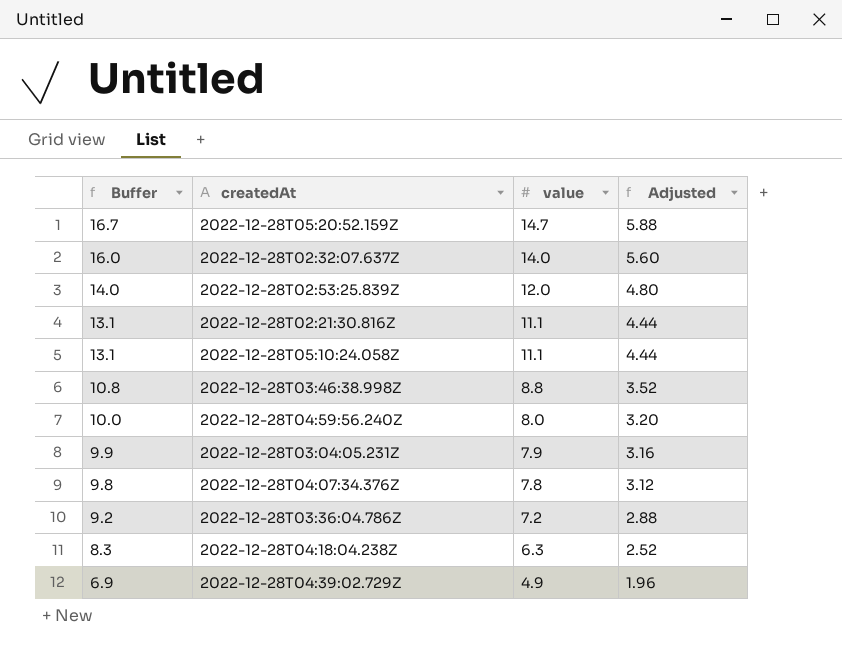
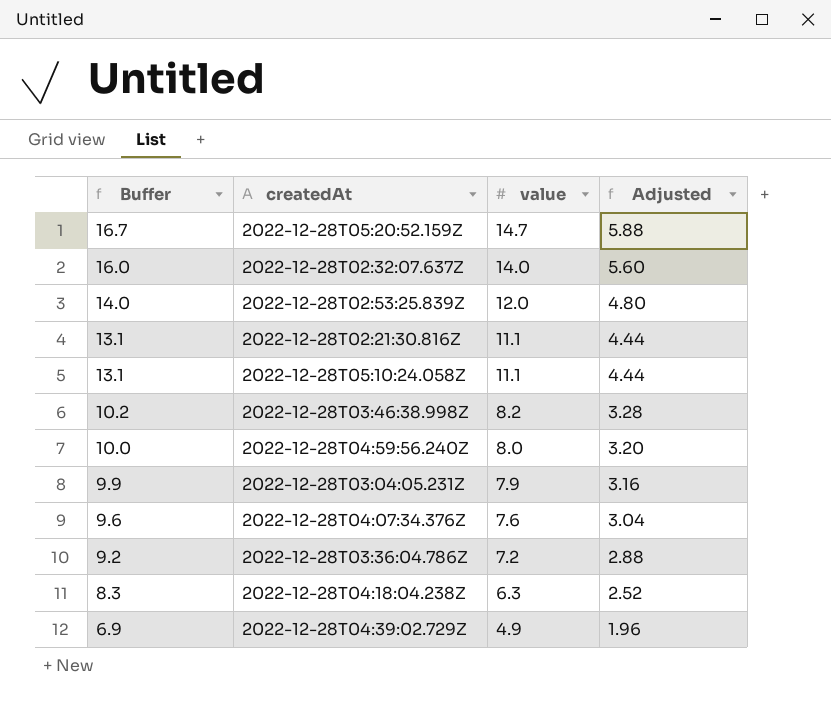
2022-12-28T03:46:38.998Z | Buffer: 10.8 -> 10.2
2022-12-28T03:46:38.998Z | value: 8.8 -> 8.2
2022-12-28T03:46:38.998Z | Adjusted: 3.52 -> 3.28
2022-12-28T04:07:34.376Z | Buffer: 9.8 -> 9.6
2022-12-28T04:07:34.376Z | value: 7.8 -> 7.6
2022-12-28T04:07:34.376Z | Adjusted: 3.12 -> 3.04

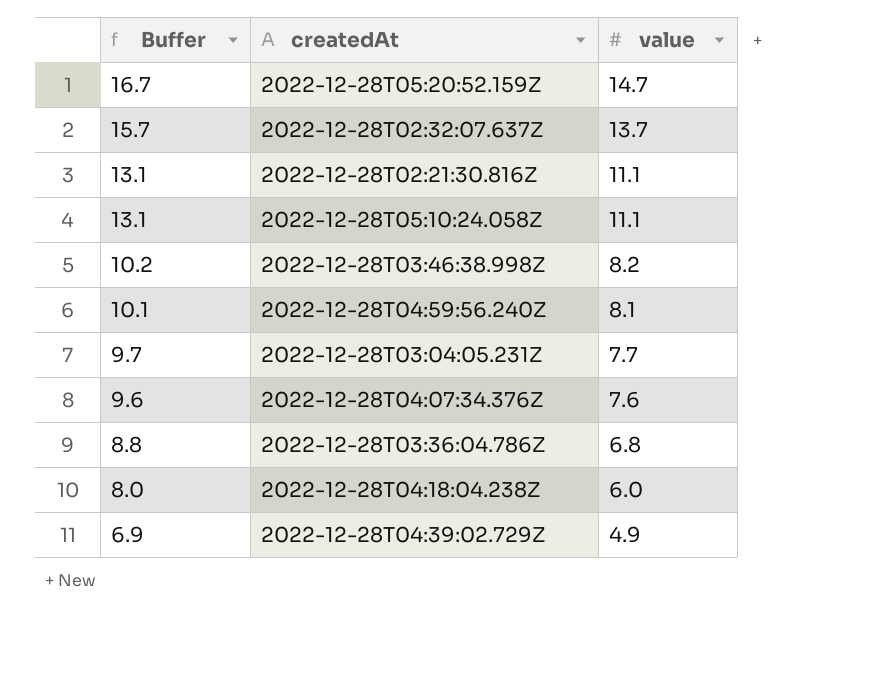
column Adjusted | formula: [value] * 0.4 -> none
row 2022-12-28T02:53:25.839Z: 14.0 | 12.0 | 4.80 -> none
2022-12-28T02:32:07.637Z | Buffer: 16.0 -> 15.7
2022-12-28T02:32:07.637Z | value: 14.0 -> 13.7
2022-12-28T04:59:56.240Z | Buffer: 10.0 -> 10.1
2022-12-28T04:59:56.240Z | value: 8.0 -> 8.1
2022-12-28T03:04:05.231Z | Buffer: 9.9 -> 9.7
2022-12-28T03:04:05.231Z | value: 7.9 -> 7.7
2022-12-28T03:36:04.786Z | Buffer: 9.2 -> 8.8
2022-12-28T03:36:04.786Z | value: 7.2 -> 6.8
2022-12-28T04:18:04.238Z | Buffer: 8.3 -> 8.0
2022-12-28T04:18:04.238Z | value: 6.3 -> 6.0

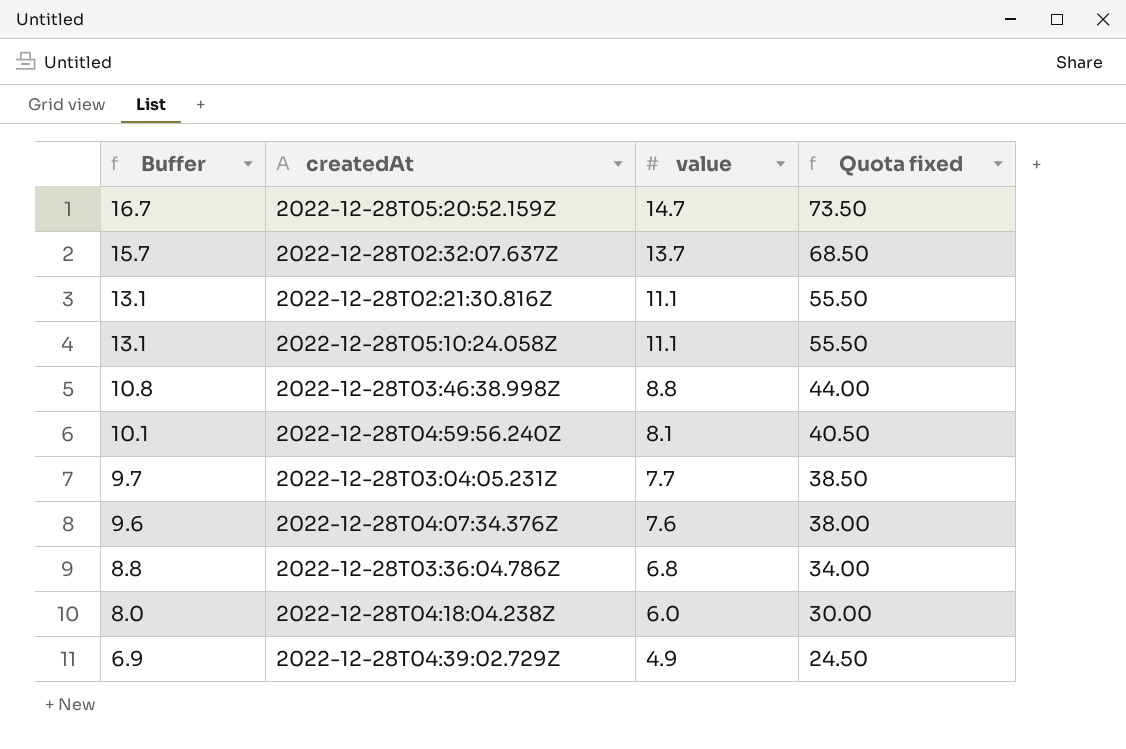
column Quota fixed | formula: none -> [value] * 5
2022-12-28T03:46:38.998Z | Buffer: 10.2 -> 10.8
2022-12-28T03:46:38.998Z | value: 8.2 -> 8.8

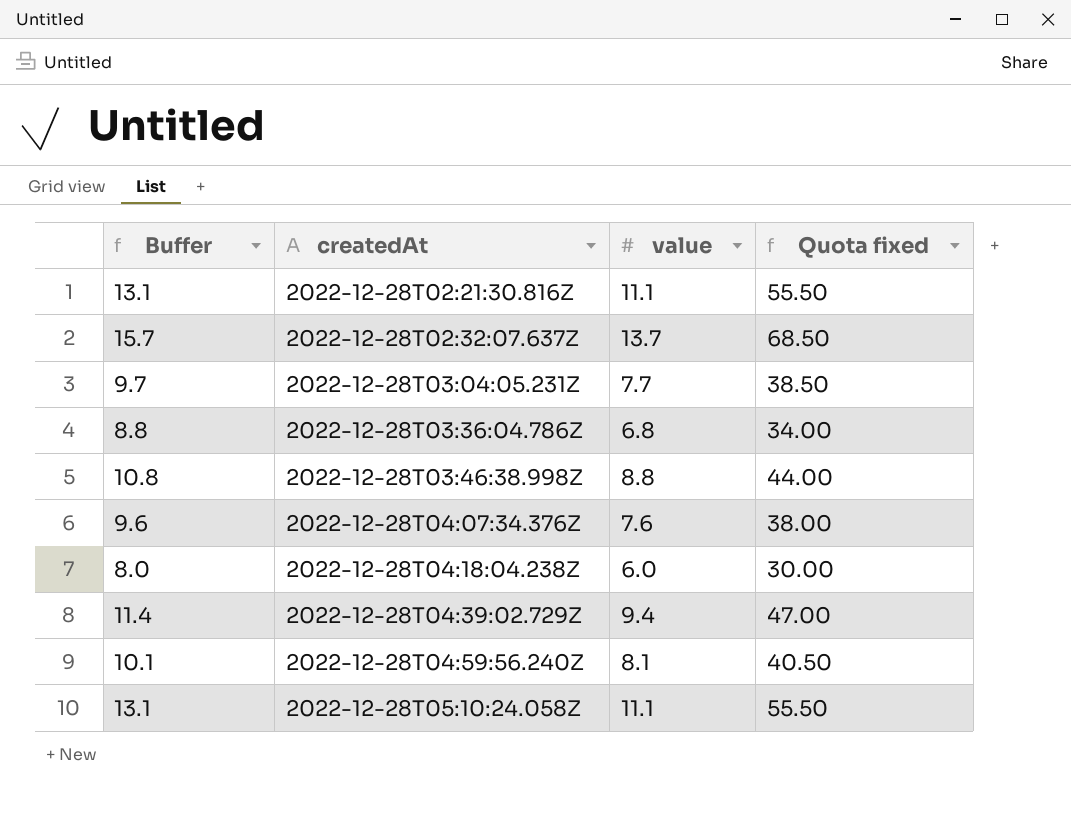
row order: Buffer descending -> createdAt ascending
row 2022-12-28T05:20:52.159Z: 16.7 | 14.7 | 73.50 -> none
2022-12-28T04:39:02.729Z | Buffer: 6.9 -> 11.4
2022-12-28T04:39:02.729Z | value: 4.9 -> 9.4
2022-12-28T04:39:02.729Z | Quota fixed: 24.50 -> 47.00

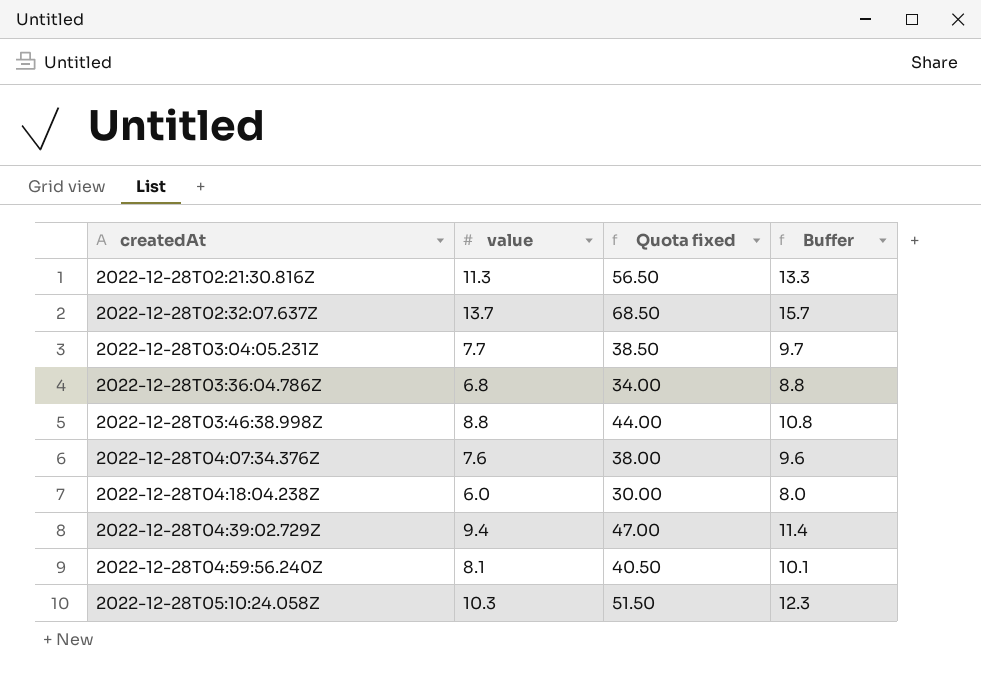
column Buffer | position: 1 -> 4
2022-12-28T02:21:30.816Z | value: 11.1 -> 11.3
2022-12-28T02:21:30.816Z | Quota fixed: 55.50 -> 56.50
2022-12-28T02:21:30.816Z | Buffer: 13.1 -> 13.3
2022-12-28T05:10:24.058Z | value: 11.1 -> 10.3
2022-12-28T05:10:24.058Z | Quota fixed: 55.50 -> 51.50
2022-12-28T05:10:24.058Z | Buffer: 13.1 -> 12.3

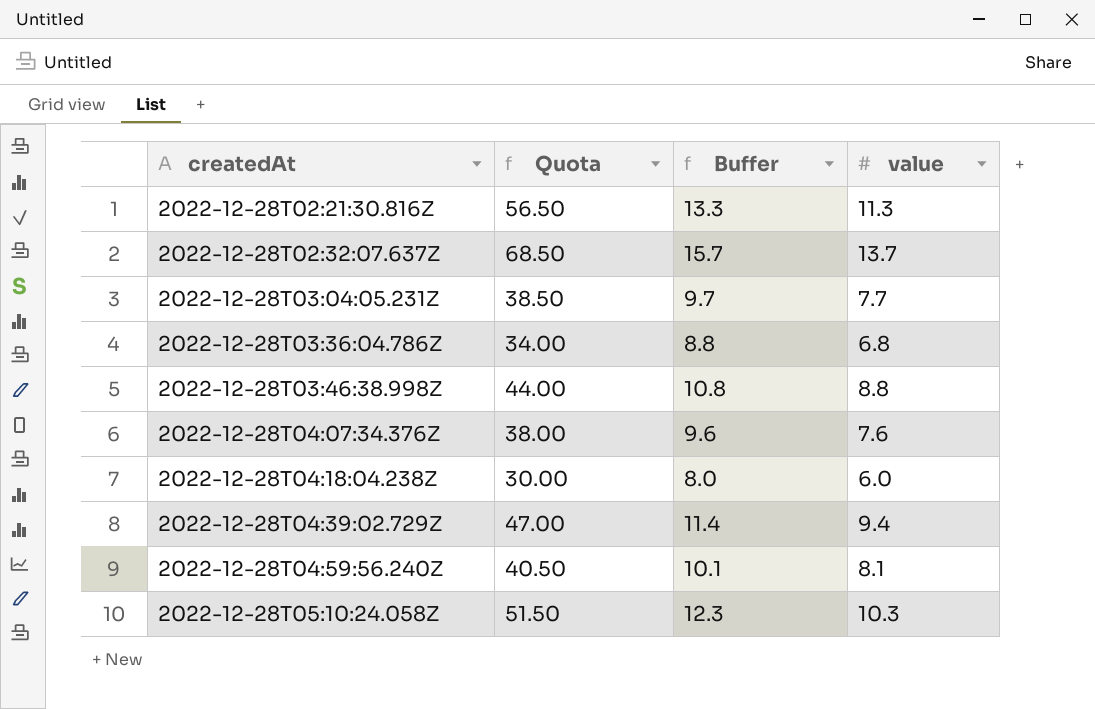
column name: Quota fixed -> Quota
column value | position: 2 -> 4

